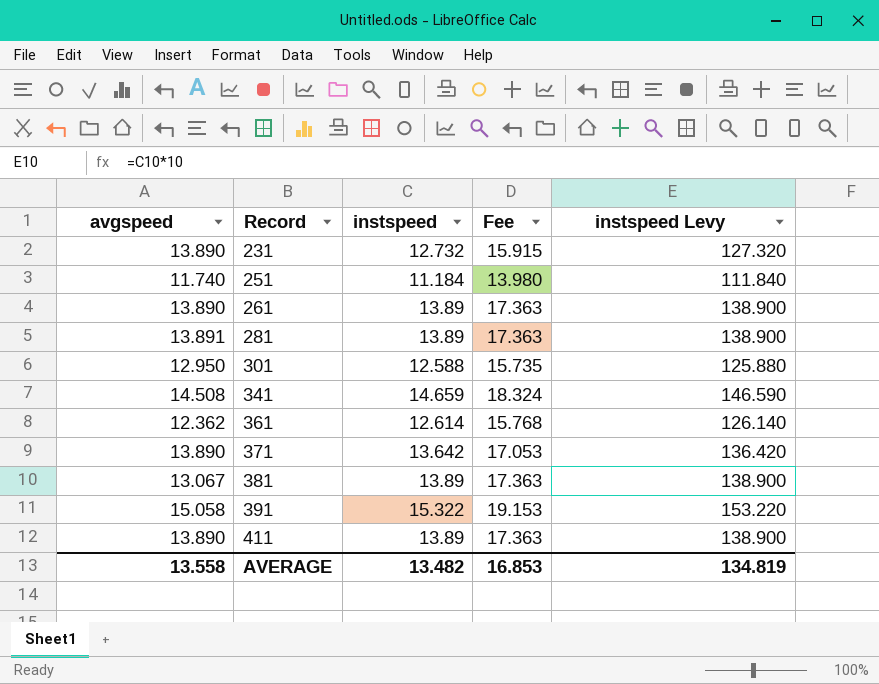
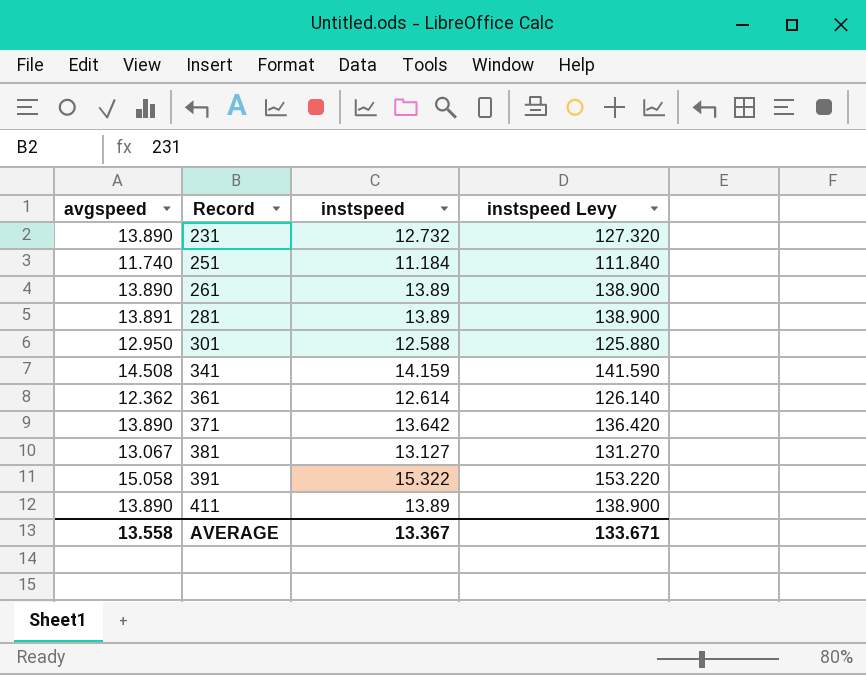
column Fee | formula: [instspeed] * 1.25 -> none
341 | instspeed: 14.659 -> 14.159
341 | instspeed Levy: 146.590 -> 141.590
381 | instspeed: 13.89 -> 13.127
381 | instspeed Levy: 138.900 -> 131.270
AVERAGE | instspeed: 13.482 -> 13.367
AVERAGE | instspeed Levy: 134.819 -> 133.671

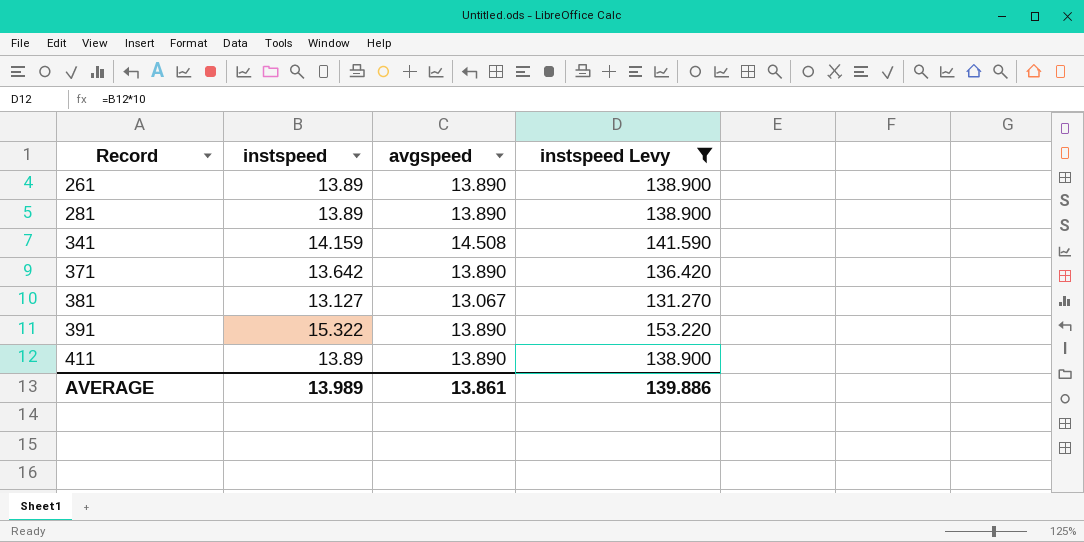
filter: none -> instspeed Levy >= 131.270
column avgspeed | position: 1 -> 3
281 | avgspeed: 13.891 -> 13.890
391 | avgspeed: 15.058 -> 13.890
AVERAGE | instspeed: 13.367 -> 13.989
AVERAGE | avgspeed: 13.558 -> 13.861
AVERAGE | instspeed Levy: 133.671 -> 139.886

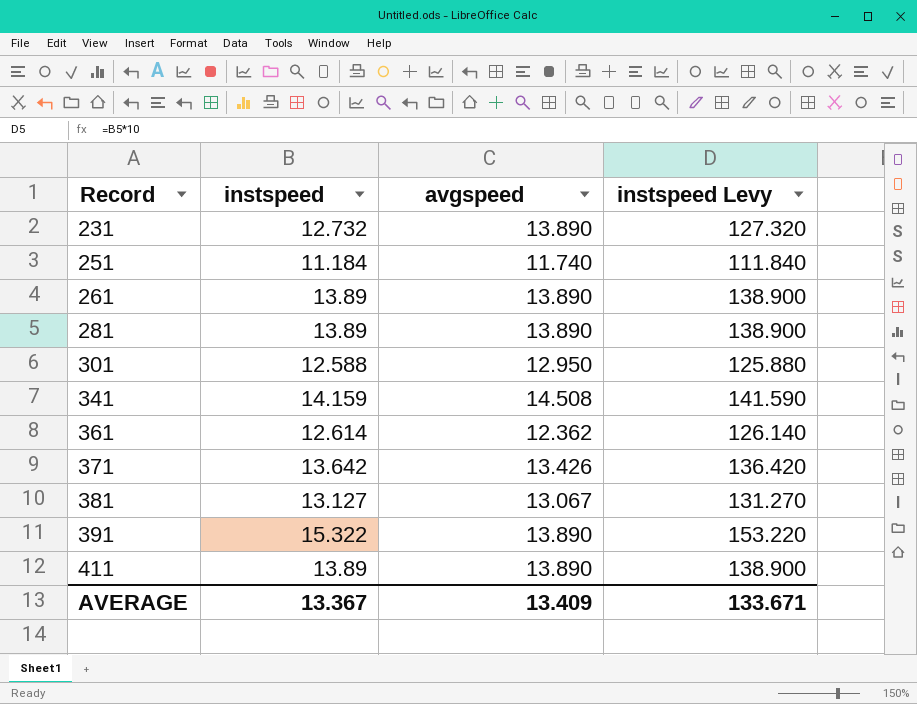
filter: instspeed Levy >= 131.270 -> none
371 | avgspeed: 13.890 -> 13.426
AVERAGE | instspeed: 13.989 -> 13.367
AVERAGE | avgspeed: 13.861 -> 13.409
AVERAGE | instspeed Levy: 139.886 -> 133.671

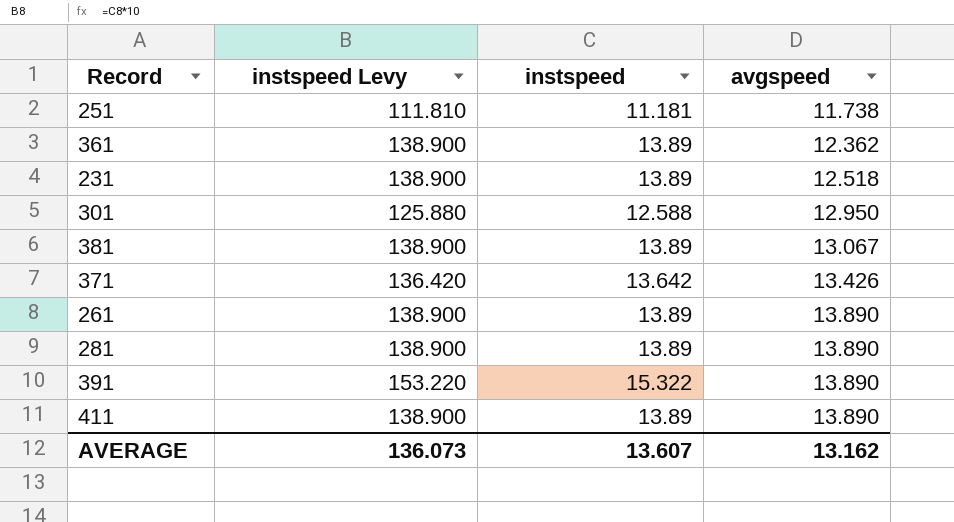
row order: Record ascending -> avgspeed ascending
column instspeed Levy | position: 4 -> 2
row 341: 14.159 | 14.508 | 141.590 -> none
251 | instspeed Levy: 111.840 -> 111.810
251 | instspeed: 11.184 -> 11.181
251 | avgspeed: 11.740 -> 11.738
361 | instspeed Levy: 126.140 -> 138.900
361 | instspeed: 12.614 -> 13.89
231 | instspeed Levy: 127.320 -> 138.900
231 | instspeed: 12.732 -> 13.89
231 | avgspeed: 13.890 -> 12.518
381 | instspeed Levy: 131.270 -> 138.900
381 | instspeed: 13.127 -> 13.89
AVERAGE | instspeed Levy: 133.671 -> 136.073
AVERAGE | instspeed: 13.367 -> 13.607
AVERAGE | avgspeed: 13.409 -> 13.162

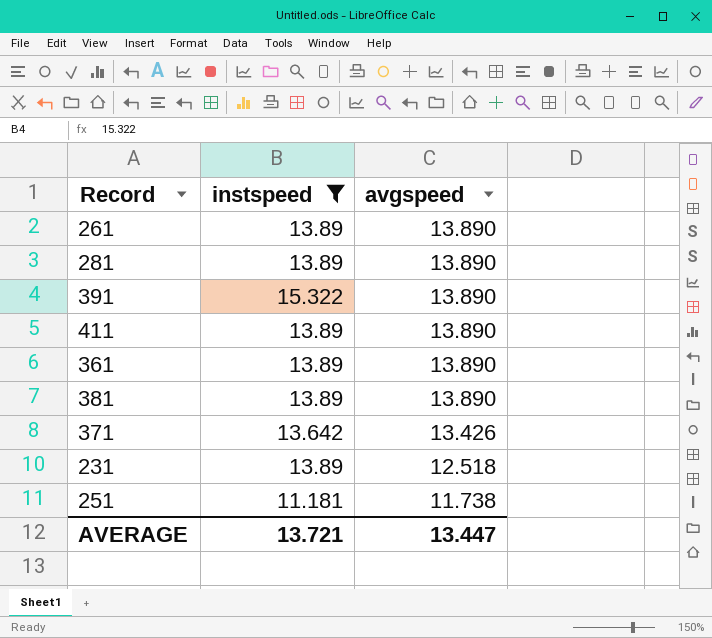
filter: none -> instspeed != 12.588
row order: avgspeed ascending -> avgspeed descending
column instspeed Levy | formula: [instspeed] * 10 -> none
361 | avgspeed: 12.362 -> 13.890
381 | avgspeed: 13.067 -> 13.890
AVERAGE | instspeed: 13.607 -> 13.721
AVERAGE | avgspeed: 13.162 -> 13.447

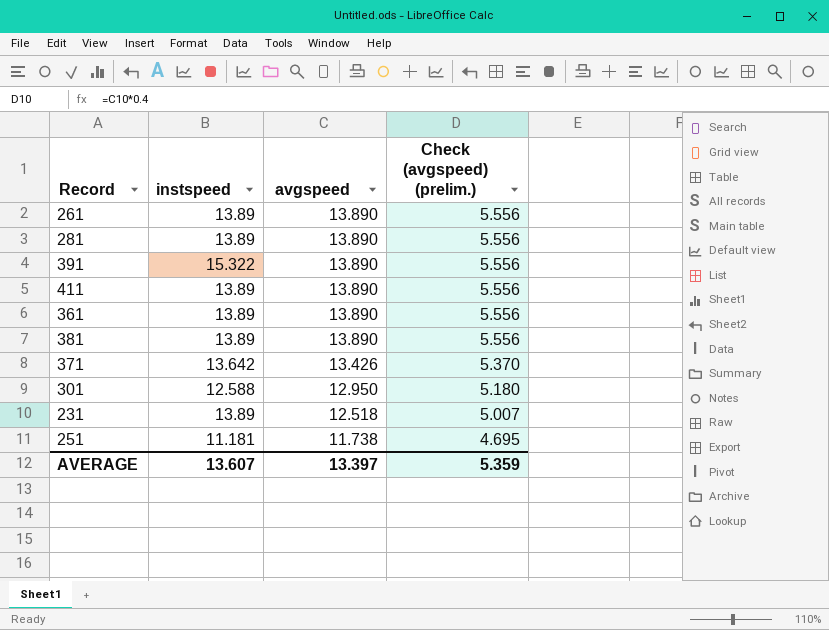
filter: instspeed != 12.588 -> none
column Check (avgspeed) (prelim.) | formula: none -> [avgspeed] * 0.4
AVERAGE | instspeed: 13.721 -> 13.607
AVERAGE | avgspeed: 13.447 -> 13.397

